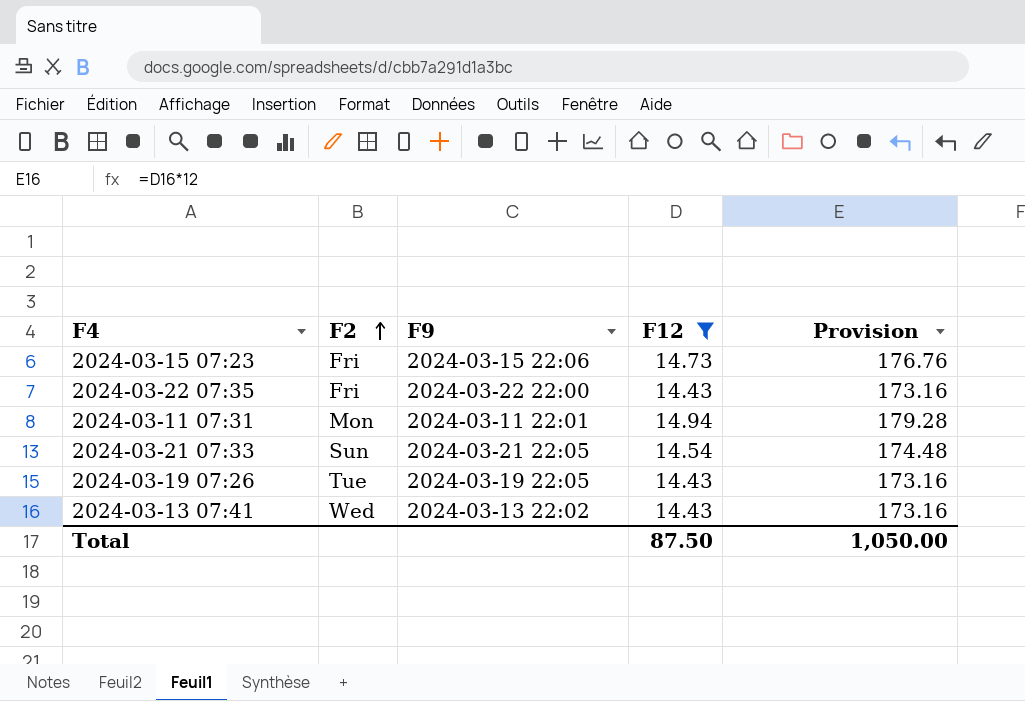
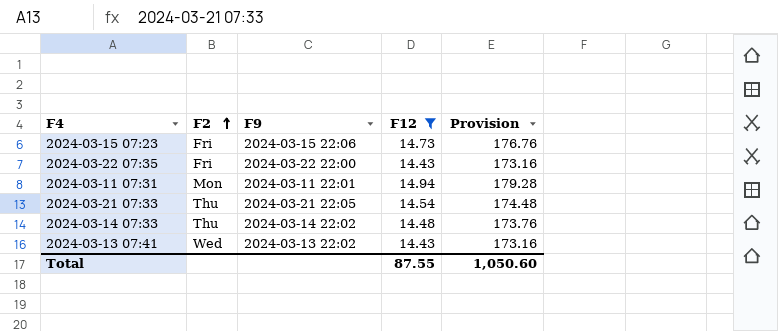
row 2024-03-19 07:26: Tue | 2024-03-19 22:05 | 14.43 | 173.16 -> none
2024-03-21 07:33 | F2: Sun -> Thu
row 2024-03-14 07:33: none -> Thu | 2024-03-14 22:02 | 14.48 | 173.76
Total | F12: 87.50 -> 87.55
Total | Provision: 1,050.00 -> 1,050.60

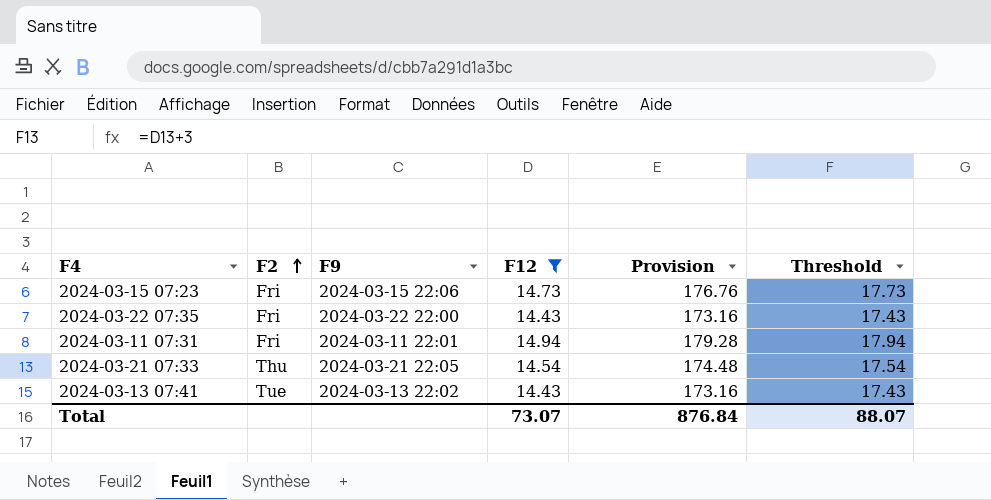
column Threshold | formula: none -> [F12] + 3
row 2024-03-14 07:33: Thu | 2024-03-14 22:02 | 14.48 | 173.76 -> none
2024-03-11 07:31 | F2: Mon -> Fri
2024-03-13 07:41 | F2: Wed -> Tue
Total | F12: 87.55 -> 73.07
Total | Provision: 1,050.60 -> 876.84

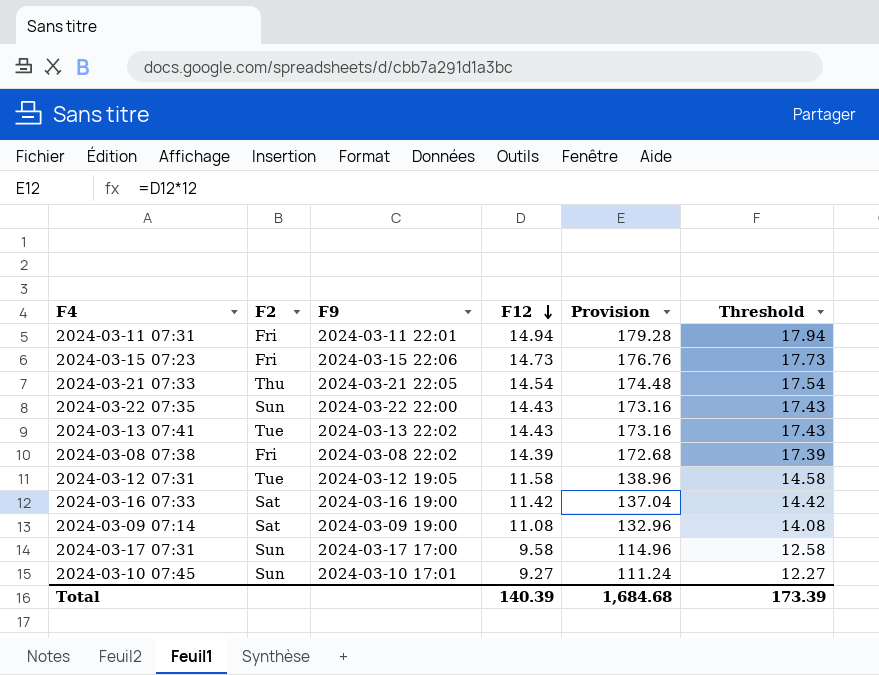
filter: F12 >= 14.43 -> none
row order: F2 ascending -> F12 descending
2024-03-22 07:35 | F2: Fri -> Sun
Total | F12: 73.07 -> 140.39
Total | Provision: 876.84 -> 1,684.68
Total | Threshold: 88.07 -> 173.39

